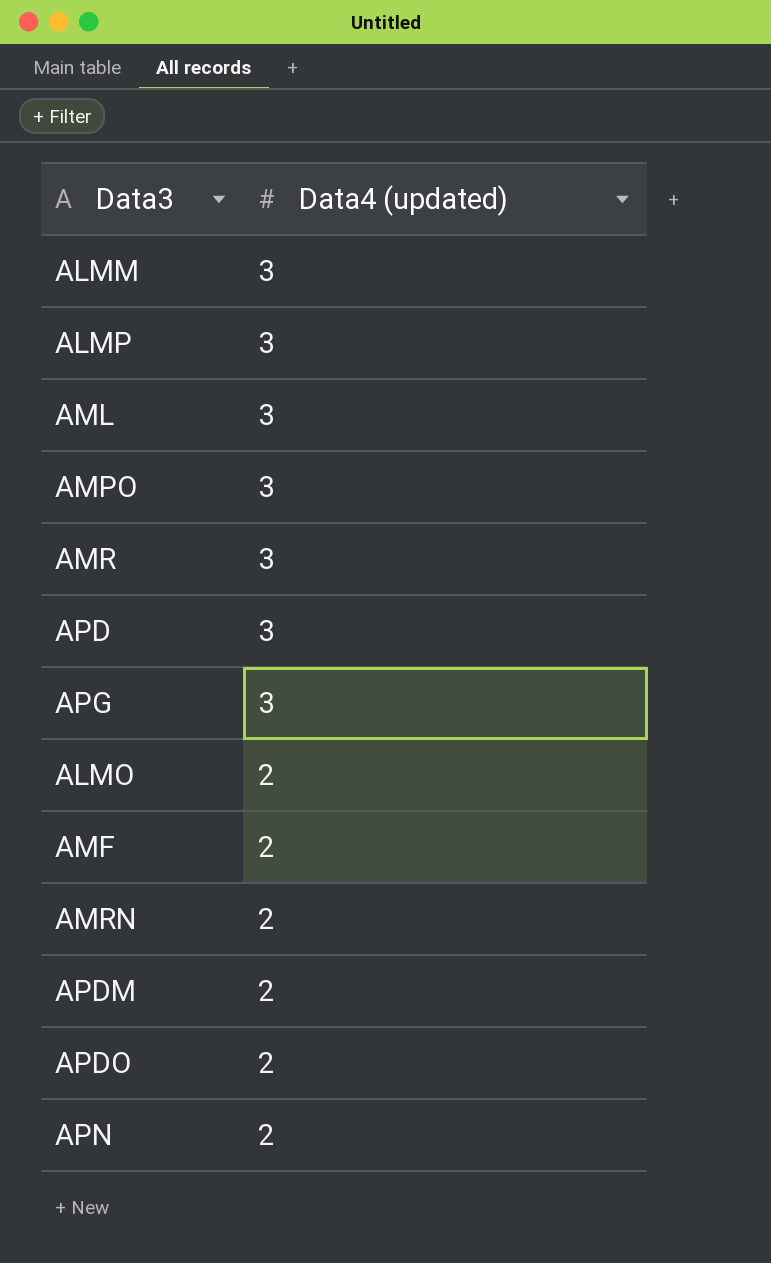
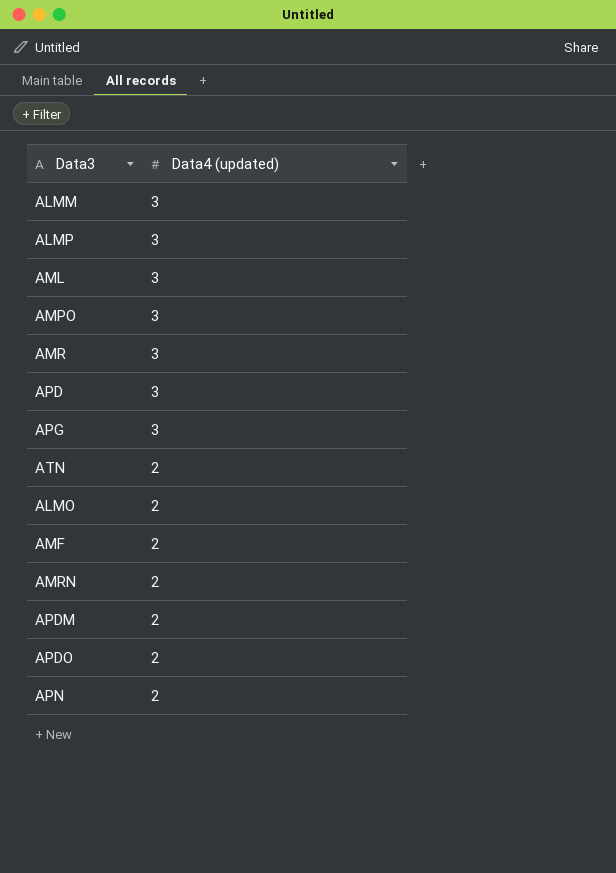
row ATN: none -> 2

